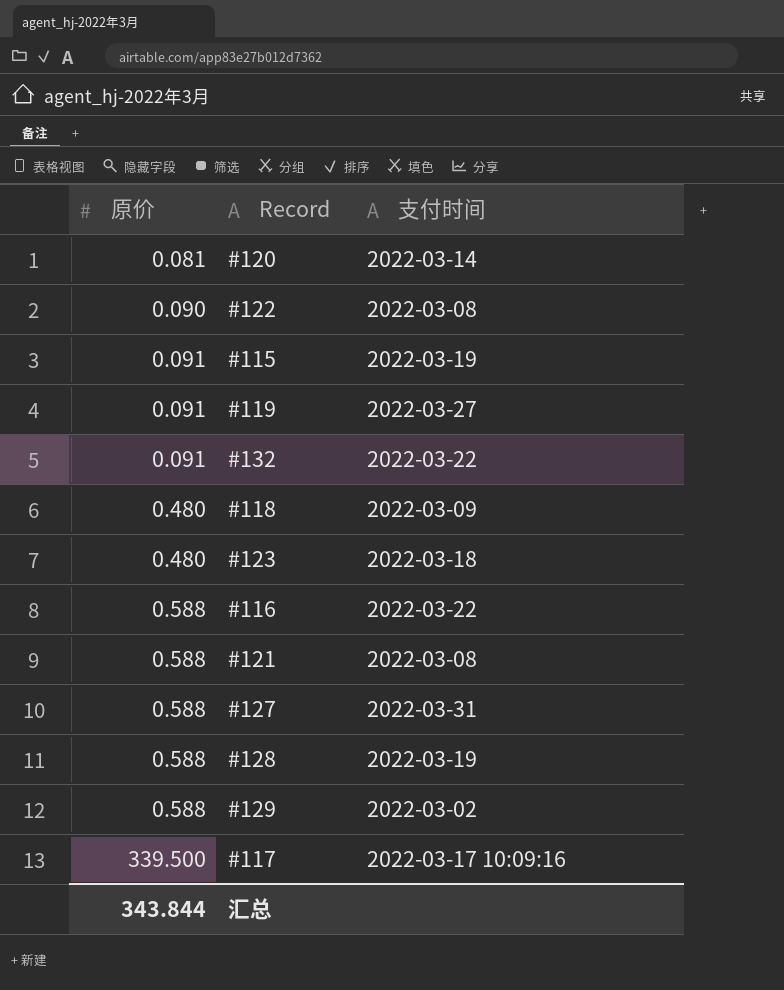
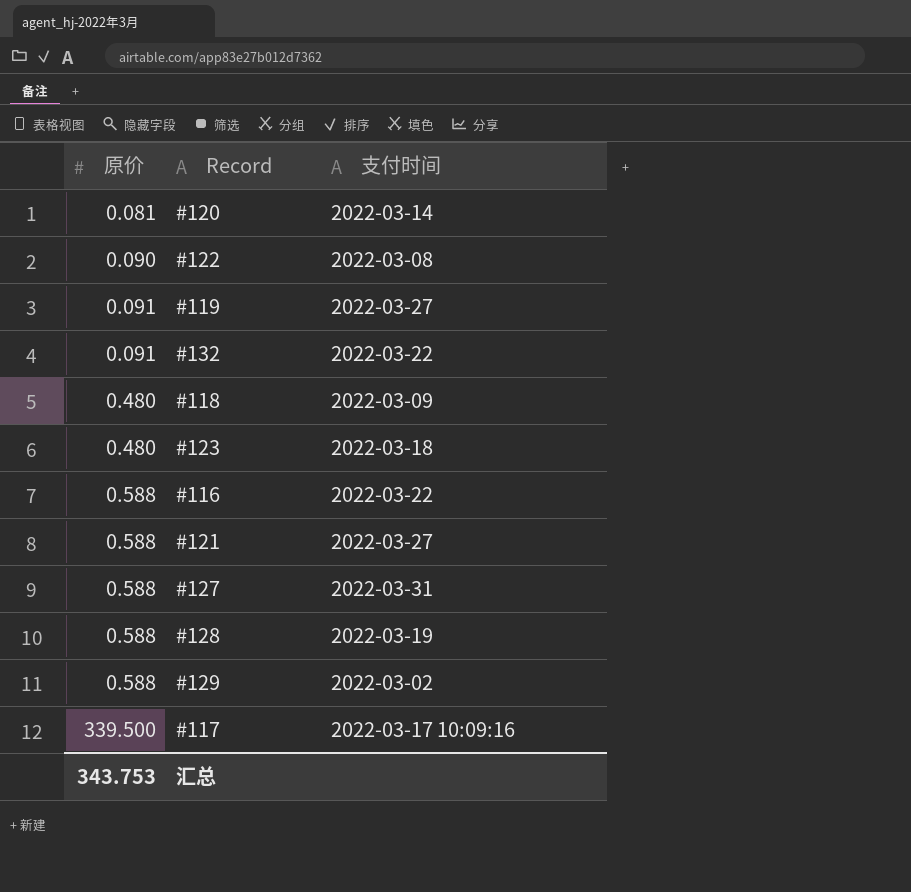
row #115: 0.091 | 2022-03-19 -> none
#121 | 支付时间: 2022-03-08 -> 2022-03-27
汇总 | 原价: 343.844 -> 343.753

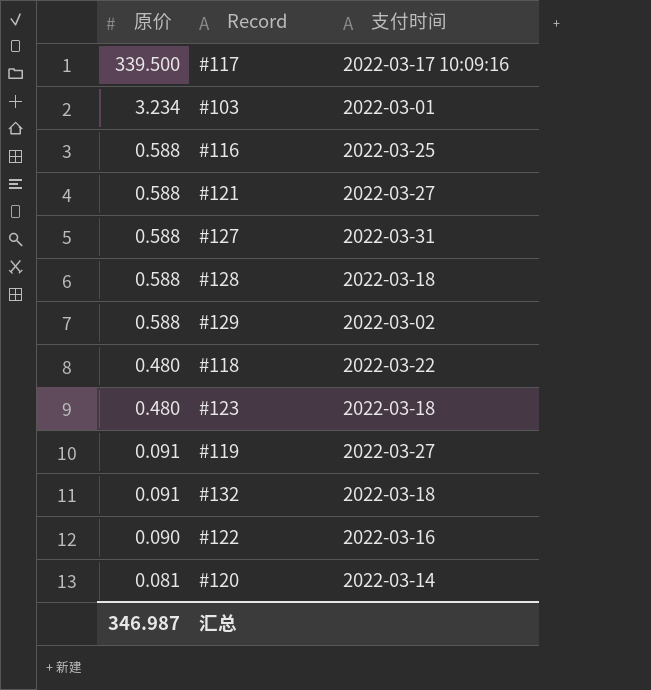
row order: 原价 ascending -> 原价 descending
row #103: none -> 3.234 | 2022-03-01
#116 | 支付时间: 2022-03-22 -> 2022-03-25
#128 | 支付时间: 2022-03-19 -> 2022-03-18
#118 | 支付时间: 2022-03-09 -> 2022-03-22
#132 | 支付时间: 2022-03-22 -> 2022-03-18
#122 | 支付时间: 2022-03-08 -> 2022-03-16
汇总 | 原价: 343.753 -> 346.987

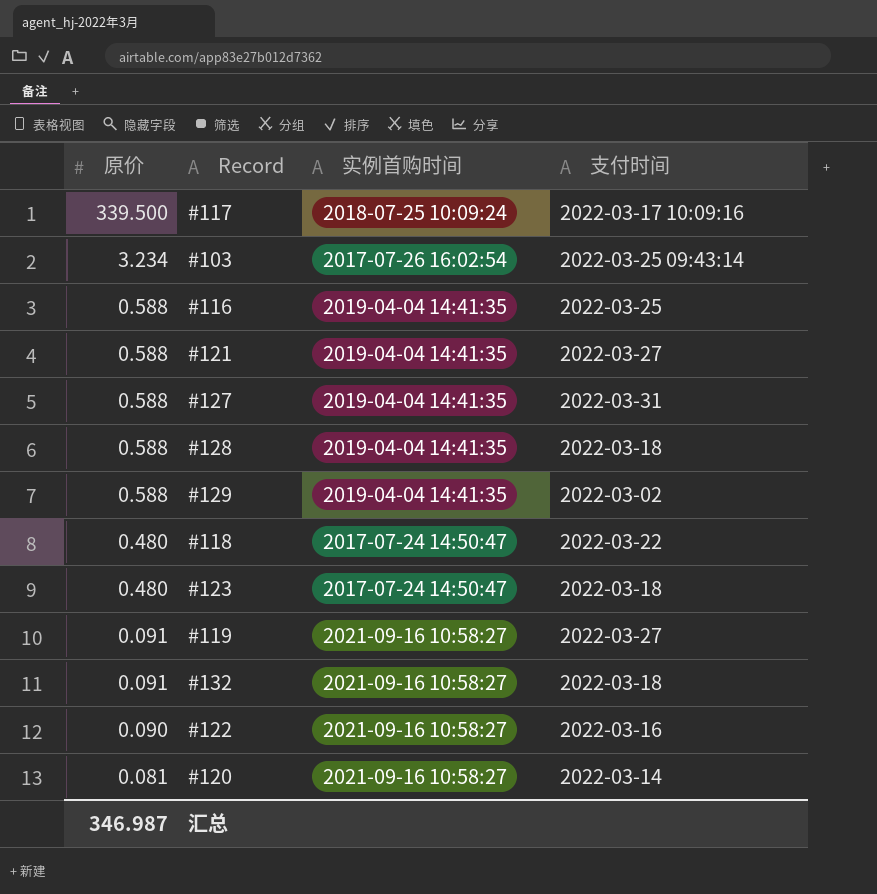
column 实例首购时间 | position: none -> 3
#103 | 支付时间: 2022-03-01 -> 2022-03-25 09:43:14

